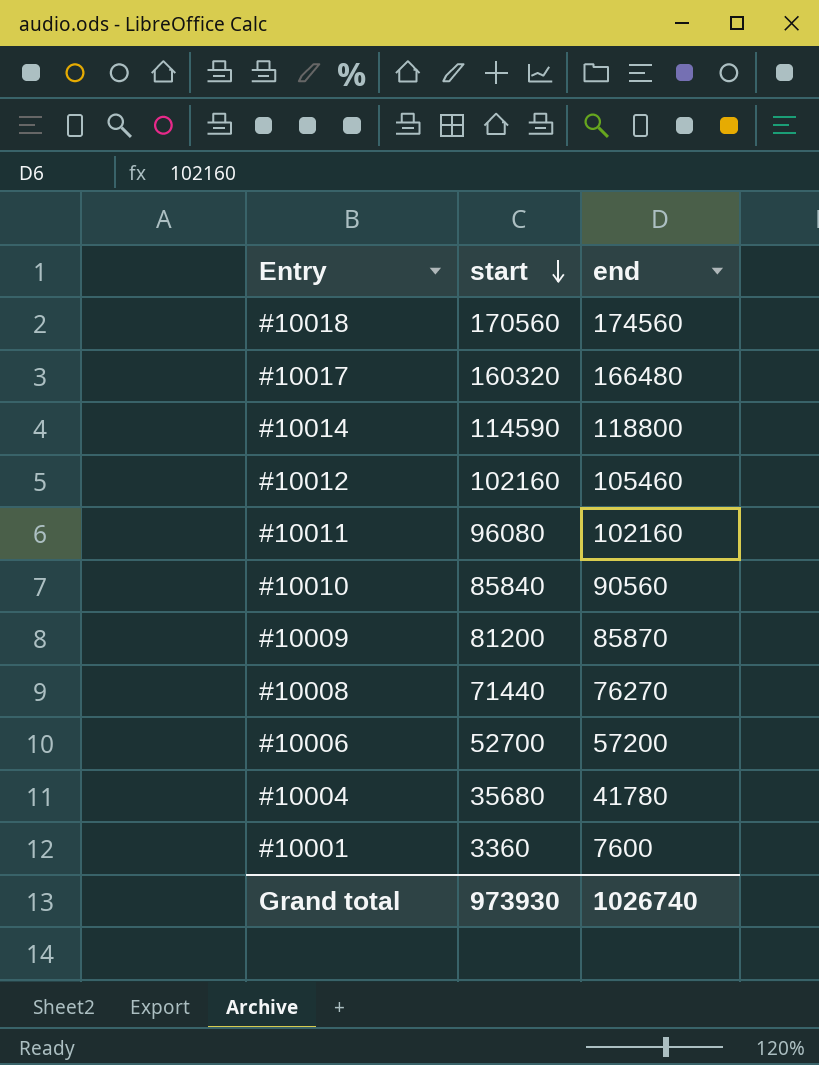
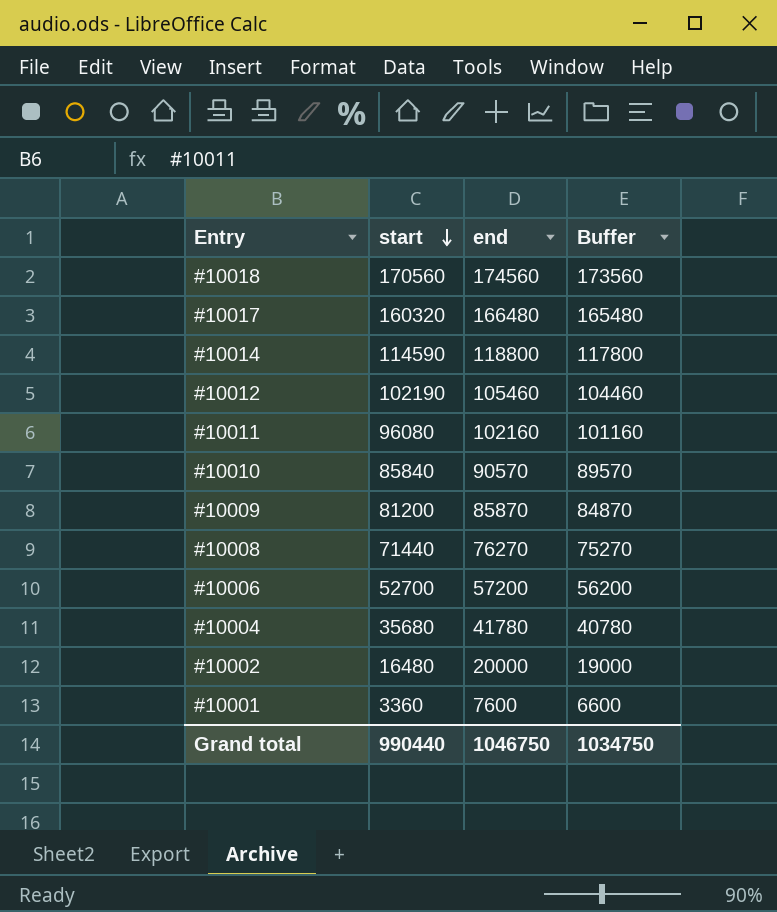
column Buffer | formula: none -> [end] - 1000
#10012 | start: 102160 -> 102190
#10010 | end: 90560 -> 90570
row #10002: none -> 16480 | 20000 | 19000
Grand total | start: 973930 -> 990440
Grand total | end: 1026740 -> 1046750

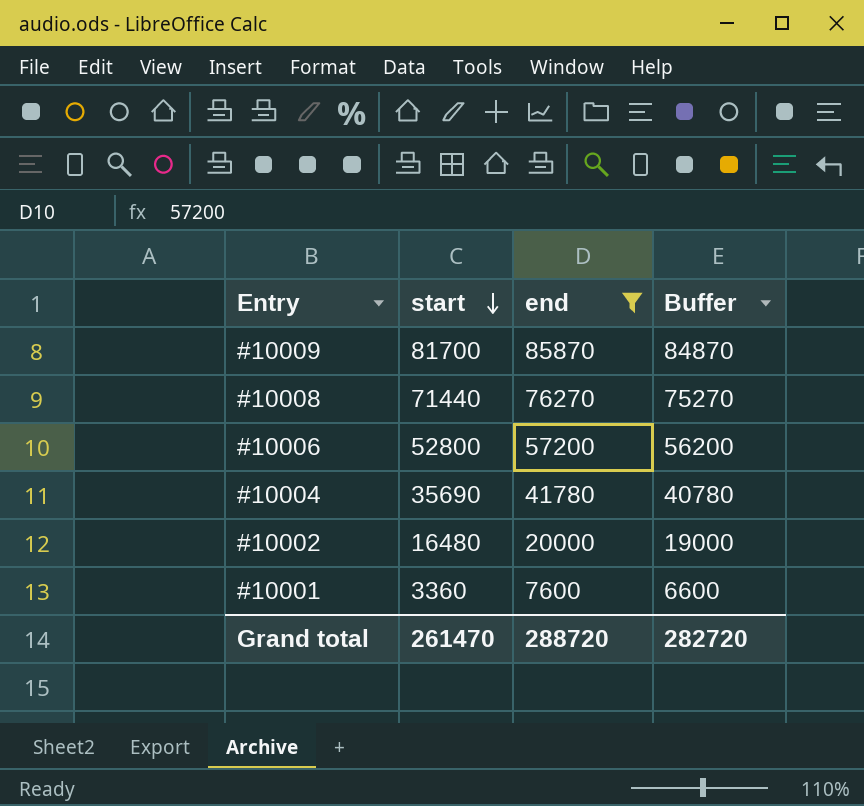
filter: none -> end <= 85870
#10009 | start: 81200 -> 81700
#10006 | start: 52700 -> 52800
#10004 | start: 35680 -> 35690
Grand total | start: 990440 -> 261470
Grand total | end: 1046750 -> 288720
Grand total | Buffer: 1034750 -> 282720

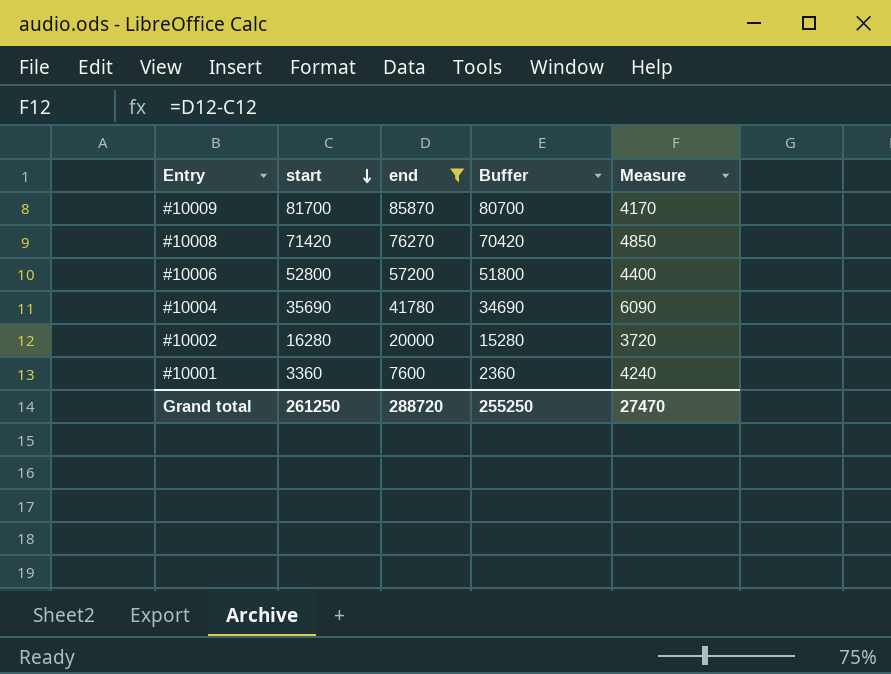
column Buffer | formula: [end] - 1000 -> [start] - 1000
column Measure | formula: none -> [end] - [start]
#10008 | start: 71440 -> 71420
#10002 | start: 16480 -> 16280
Grand total | start: 261470 -> 261250
Grand total | Buffer: 282720 -> 255250

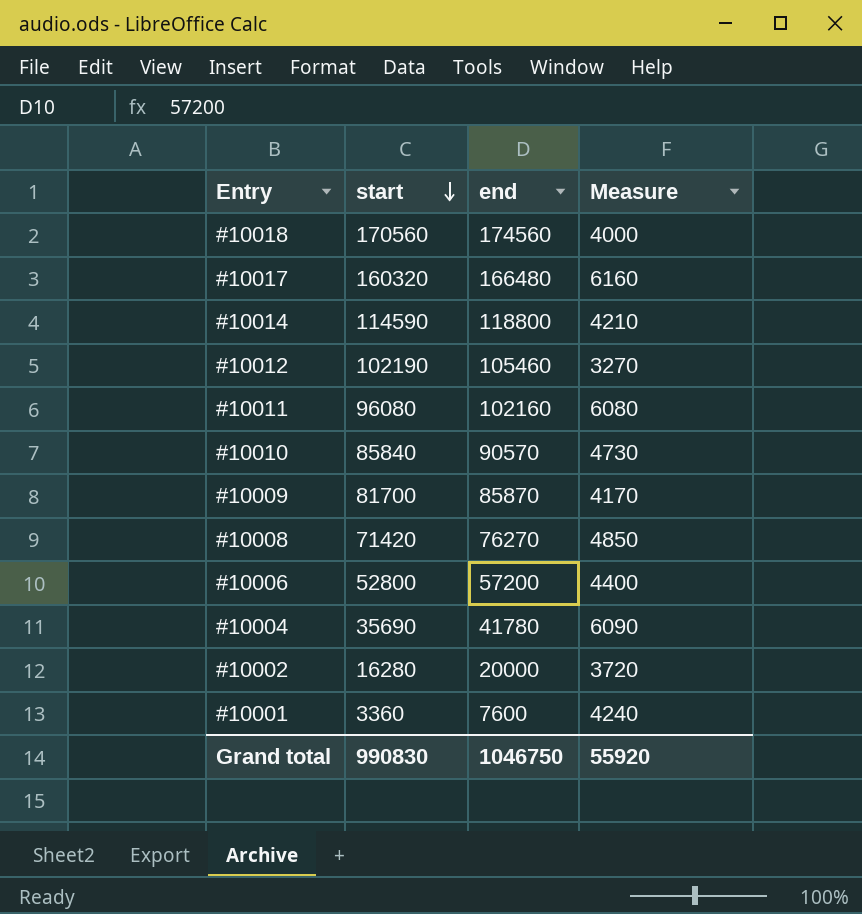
filter: end <= 85870 -> none
column Buffer | formula: [start] - 1000 -> none
Grand total | start: 261250 -> 990830
Grand total | end: 288720 -> 1046750
Grand total | Measure: 27470 -> 55920

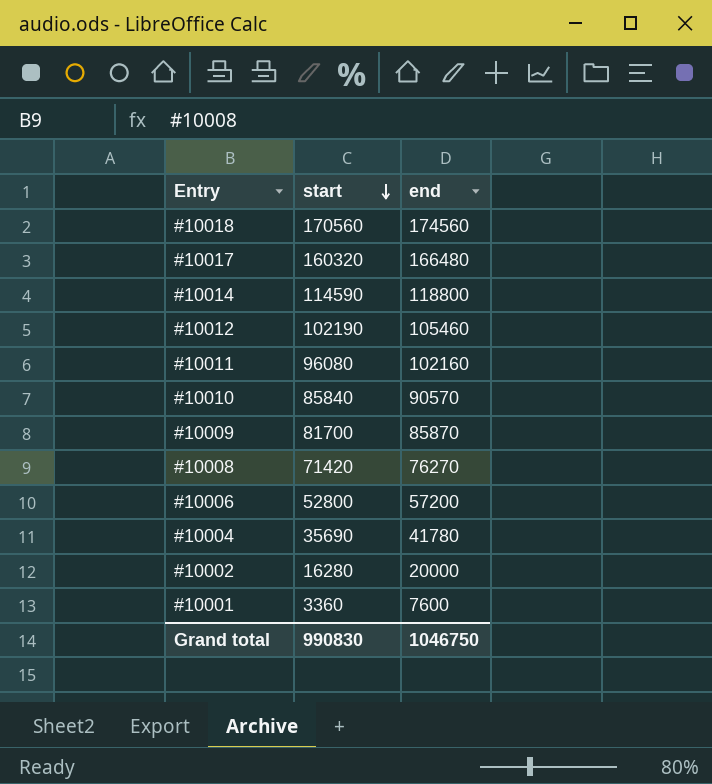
column Measure | formula: [end] - [start] -> none

